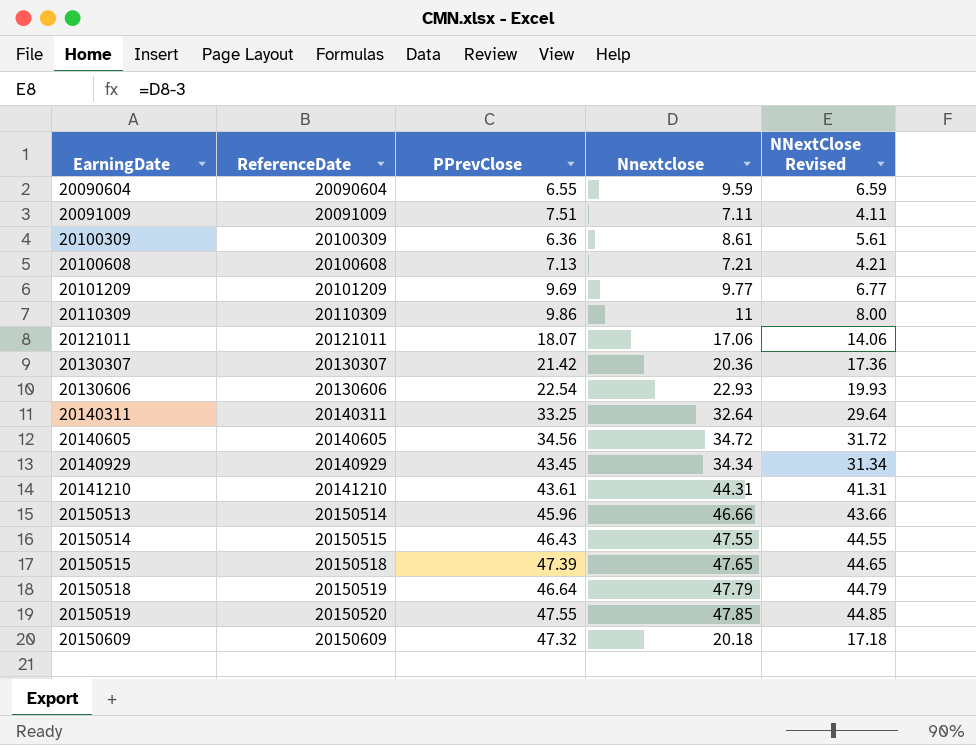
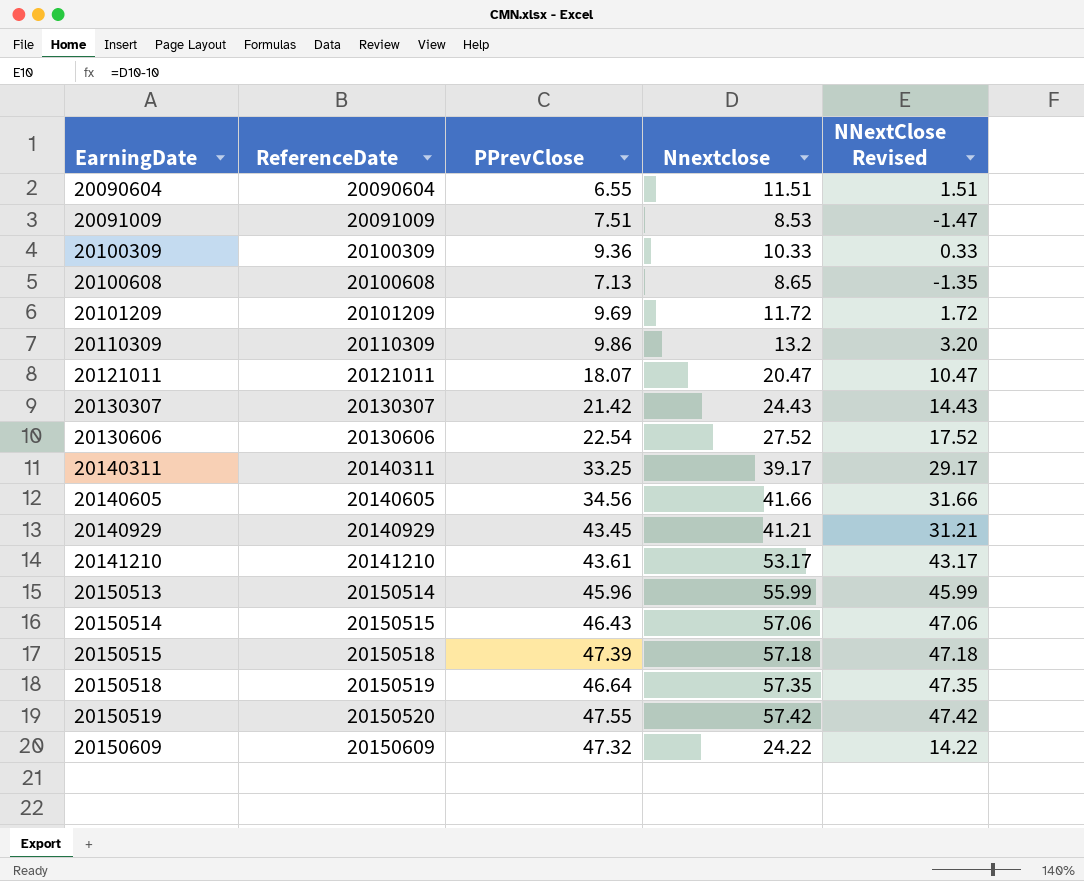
column NNextClose Revised | formula: [Nnextclose] - 3 -> [Nnextclose] - 10
20090604 | Nnextclose: 9.59 -> 11.51
20091009 | Nnextclose: 7.11 -> 8.53
20100309 | PPrevClose: 6.36 -> 9.36
20100309 | Nnextclose: 8.61 -> 10.33
20100608 | Nnextclose: 7.21 -> 8.65
20101209 | Nnextclose: 9.77 -> 11.72
20110309 | Nnextclose: 11 -> 13.2
20121011 | Nnextclose: 17.06 -> 20.47
20130307 | Nnextclose: 20.36 -> 24.43
20130606 | Nnextclose: 22.93 -> 27.52
20140311 | Nnextclose: 32.64 -> 39.17
20140605 | Nnextclose: 34.72 -> 41.66
20140929 | Nnextclose: 34.34 -> 41.21
20141210 | Nnextclose: 44.31 -> 53.17
20150513 | Nnextclose: 46.66 -> 55.99
20150514 | Nnextclose: 47.55 -> 57.06
20150515 | Nnextclose: 47.65 -> 57.18
20150518 | Nnextclose: 47.79 -> 57.35
20150519 | Nnextclose: 47.85 -> 57.42
20150609 | Nnextclose: 20.18 -> 24.22

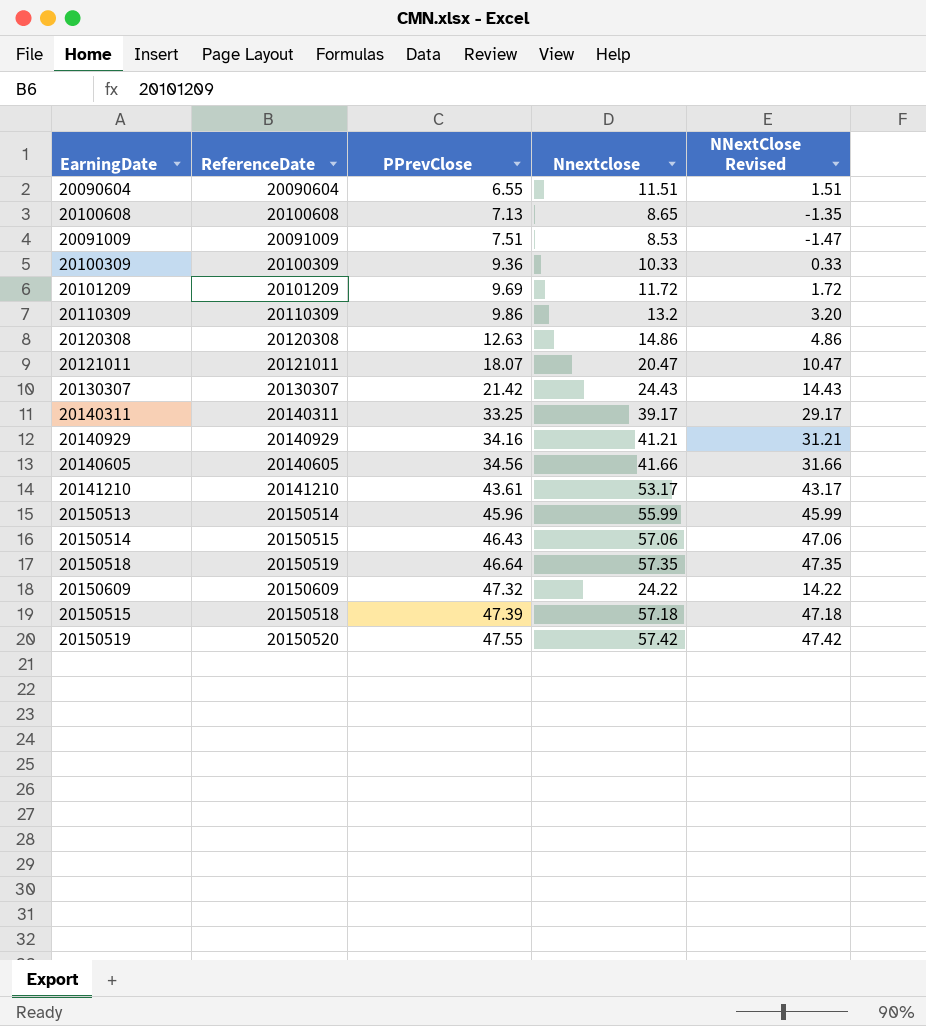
row order: EarningDate ascending -> PPrevClose ascending
row 20130606: 20130606 | 22.54 | 27.52 | 17.52 -> none
row 20120308: none -> 20120308 | 12.63 | 14.86 | 4.86
20140929 | PPrevClose: 43.45 -> 34.16

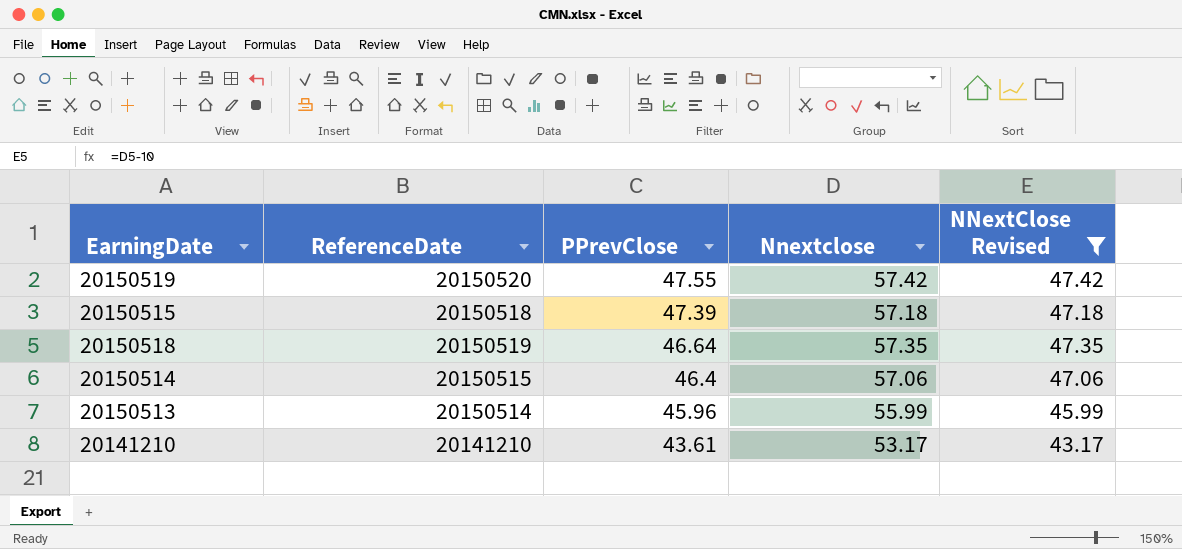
filter: none -> NNextClose Revised >= 43.17
row order: PPrevClose ascending -> PPrevClose descending
20150514 | PPrevClose: 46.43 -> 46.4

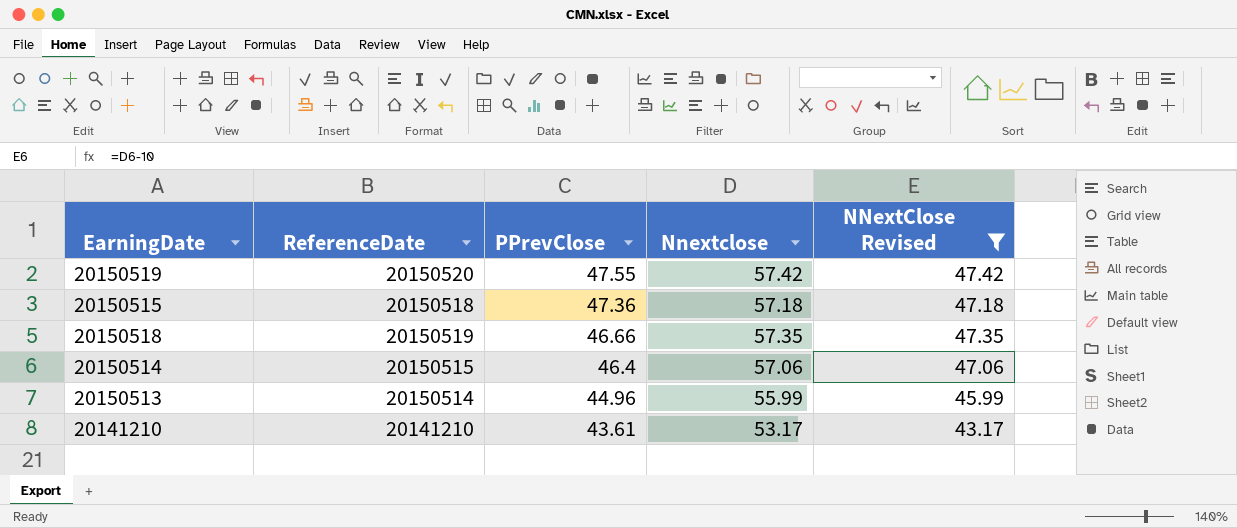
20150515 | PPrevClose: 47.39 -> 47.36
20150518 | PPrevClose: 46.64 -> 46.66
20150513 | PPrevClose: 45.96 -> 44.96

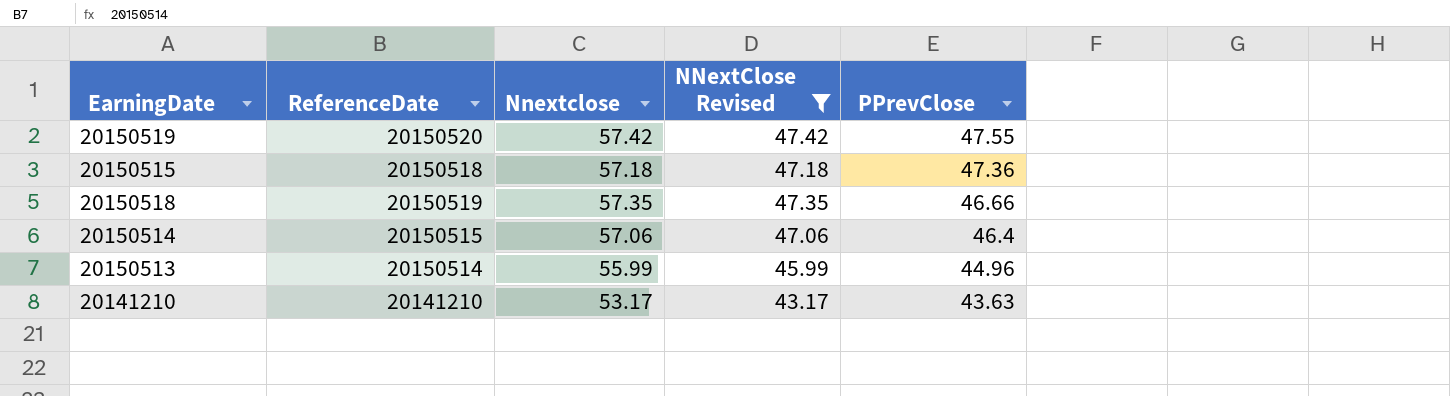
column PPrevClose | position: 3 -> 5
20141210 | PPrevClose: 43.61 -> 43.63

